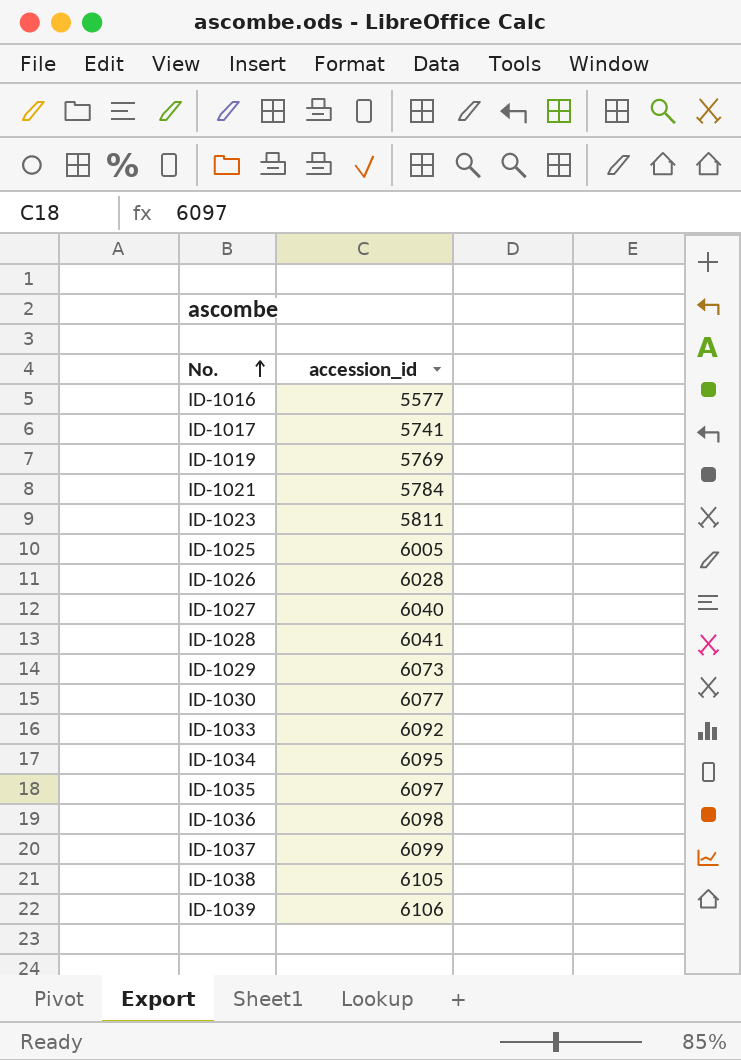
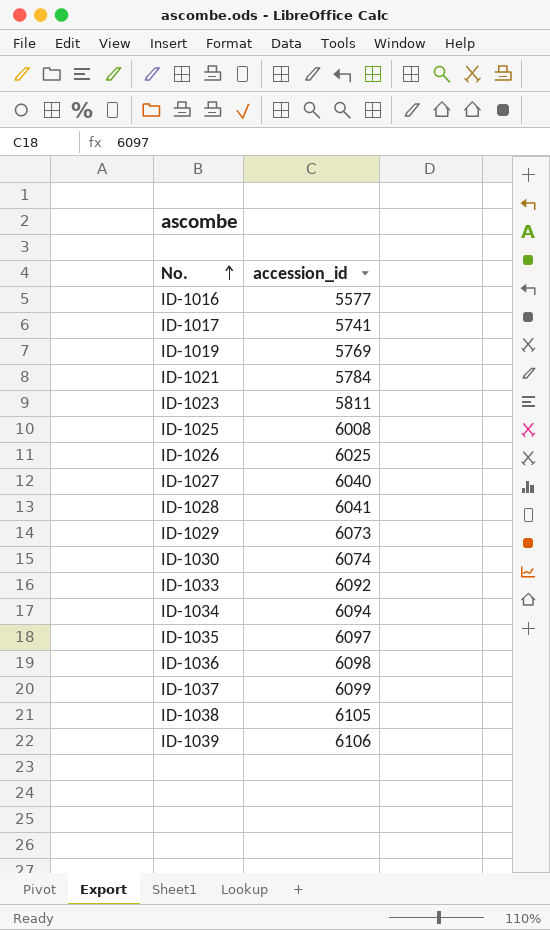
ID-1025 | accession_id: 6005 -> 6008
ID-1026 | accession_id: 6028 -> 6025
ID-1030 | accession_id: 6077 -> 6074
ID-1034 | accession_id: 6095 -> 6094

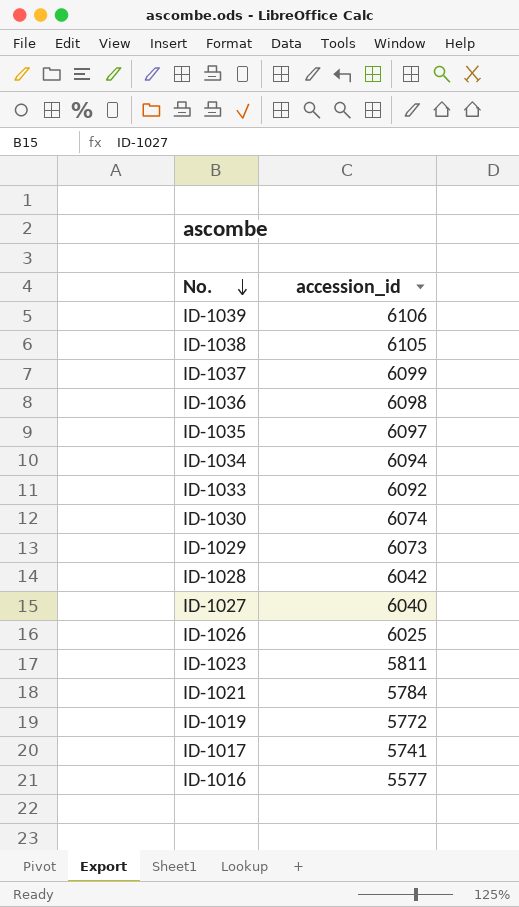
row order: No. ascending -> No. descending
row ID-1025: 6008 -> none
ID-1028 | accession_id: 6041 -> 6042
ID-1019 | accession_id: 5769 -> 5772

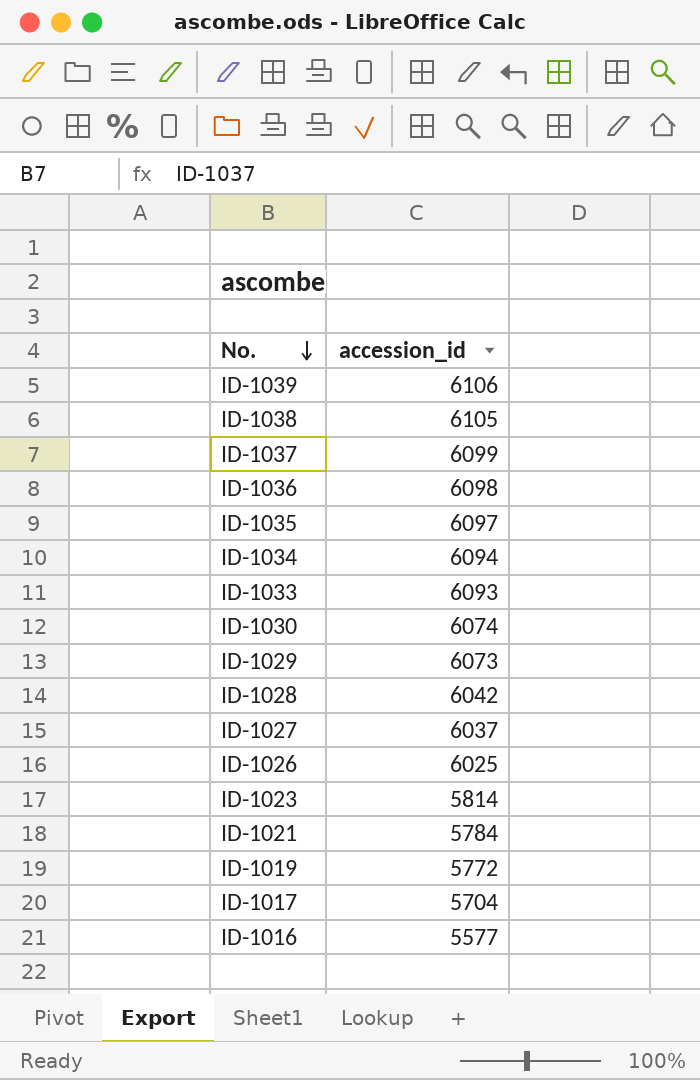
ID-1033 | accession_id: 6092 -> 6093
ID-1027 | accession_id: 6040 -> 6037
ID-1023 | accession_id: 5811 -> 5814
ID-1017 | accession_id: 5741 -> 5704

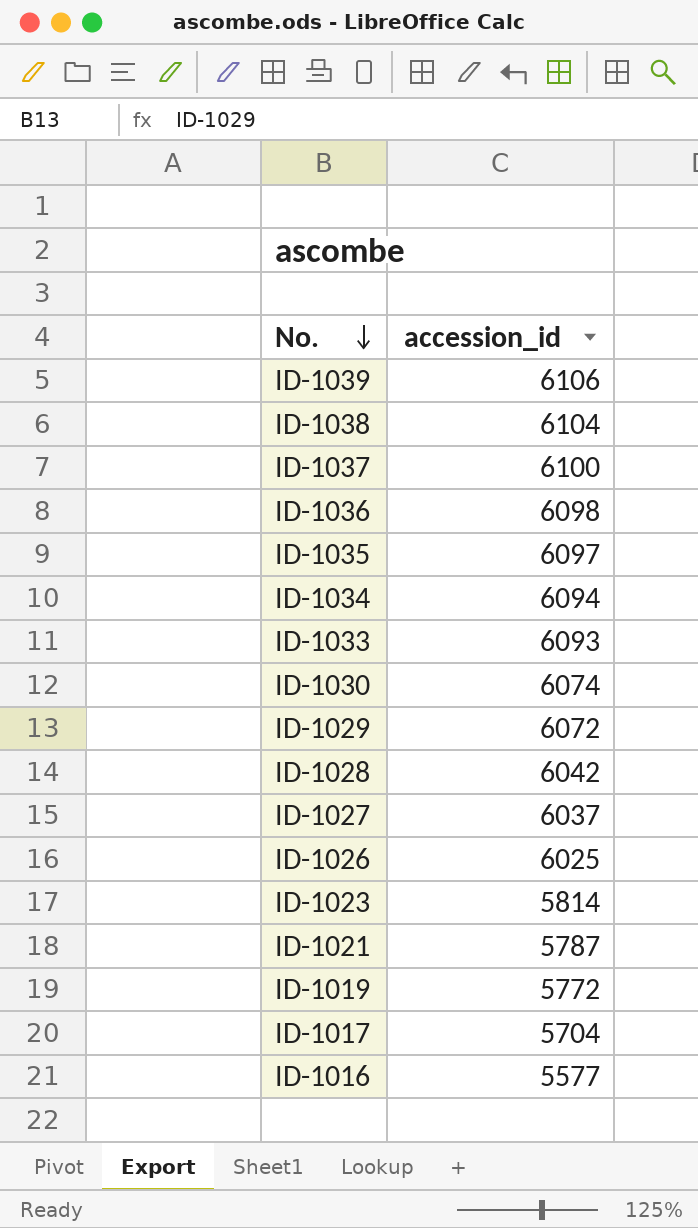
ID-1038 | accession_id: 6105 -> 6104
ID-1037 | accession_id: 6099 -> 6100
ID-1029 | accession_id: 6073 -> 6072
ID-1021 | accession_id: 5784 -> 5787

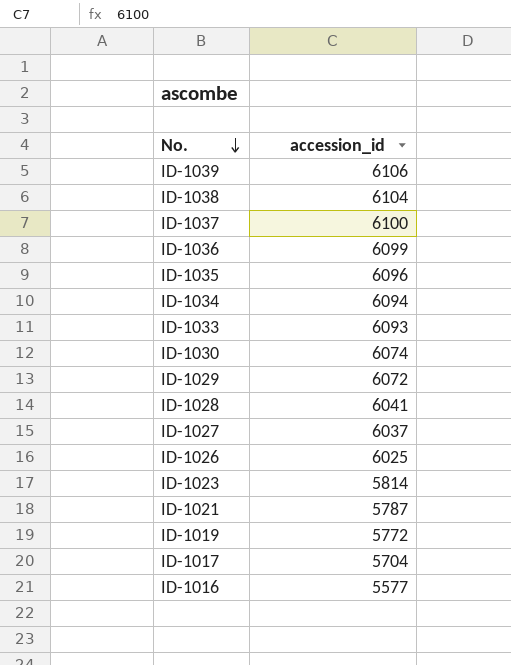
ID-1036 | accession_id: 6098 -> 6099
ID-1035 | accession_id: 6097 -> 6096
ID-1028 | accession_id: 6042 -> 6041

